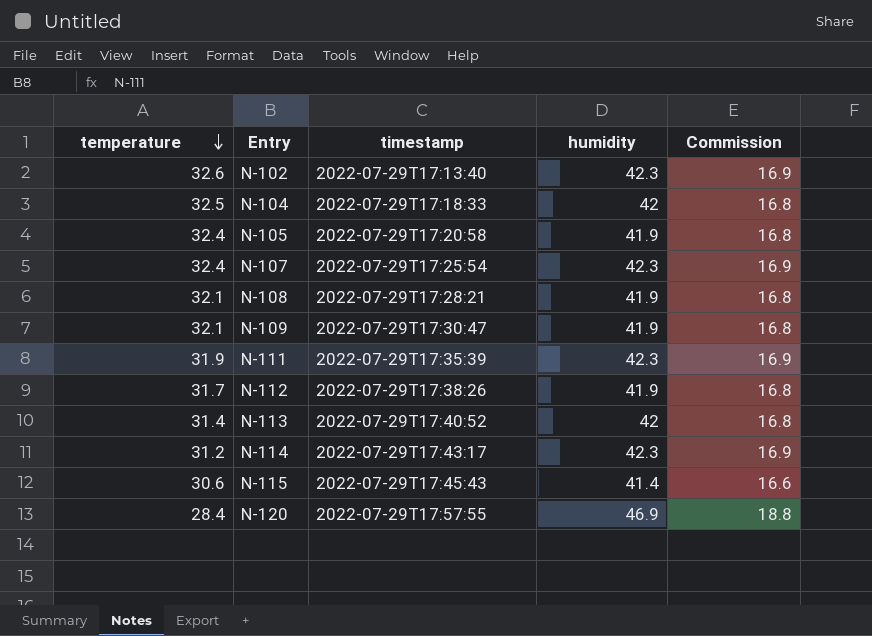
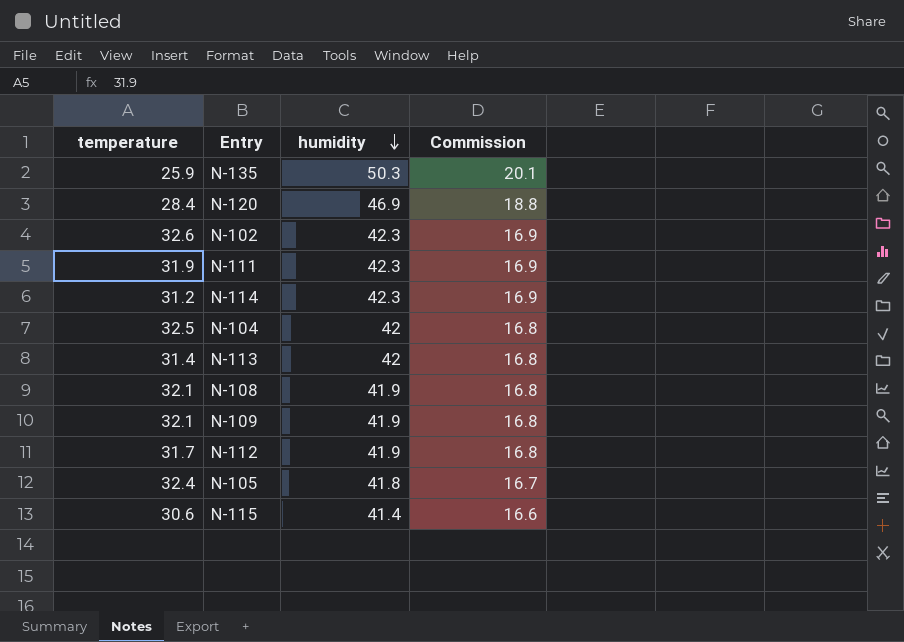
row order: temperature descending -> humidity descending
column timestamp | position: 3 -> none
row N-107: 32.4 | 2022-07-29T17:25:54 | 42.3 | 16.9 -> none
row N-135: none -> 25.9 | 50.3 | 20.1
N-105 | humidity: 41.9 -> 41.8
N-105 | Commission: 16.8 -> 16.7

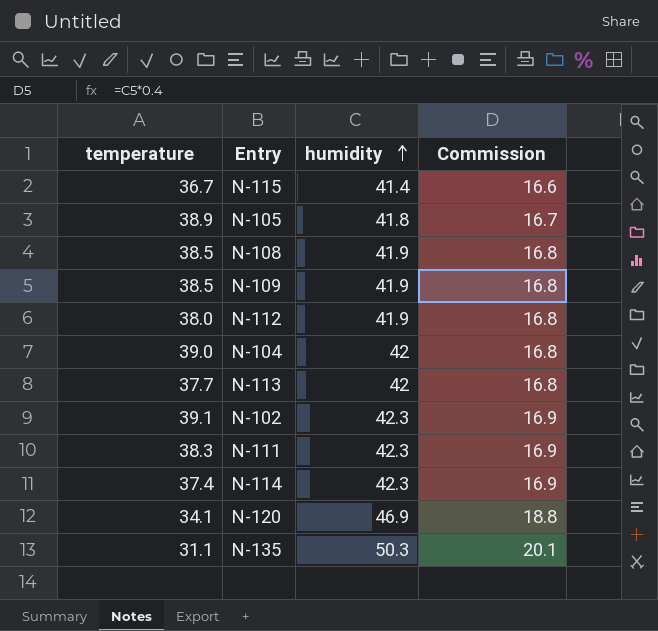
row order: humidity descending -> humidity ascending
N-115 | temperature: 30.6 -> 36.7
N-105 | temperature: 32.4 -> 38.9
N-108 | temperature: 32.1 -> 38.5
N-109 | temperature: 32.1 -> 38.5
N-112 | temperature: 31.7 -> 38.0
N-104 | temperature: 32.5 -> 39.0
N-113 | temperature: 31.4 -> 37.7
N-102 | temperature: 32.6 -> 39.1
N-111 | temperature: 31.9 -> 38.3
N-114 | temperature: 31.2 -> 37.4
N-120 | temperature: 28.4 -> 34.1
N-135 | temperature: 25.9 -> 31.1

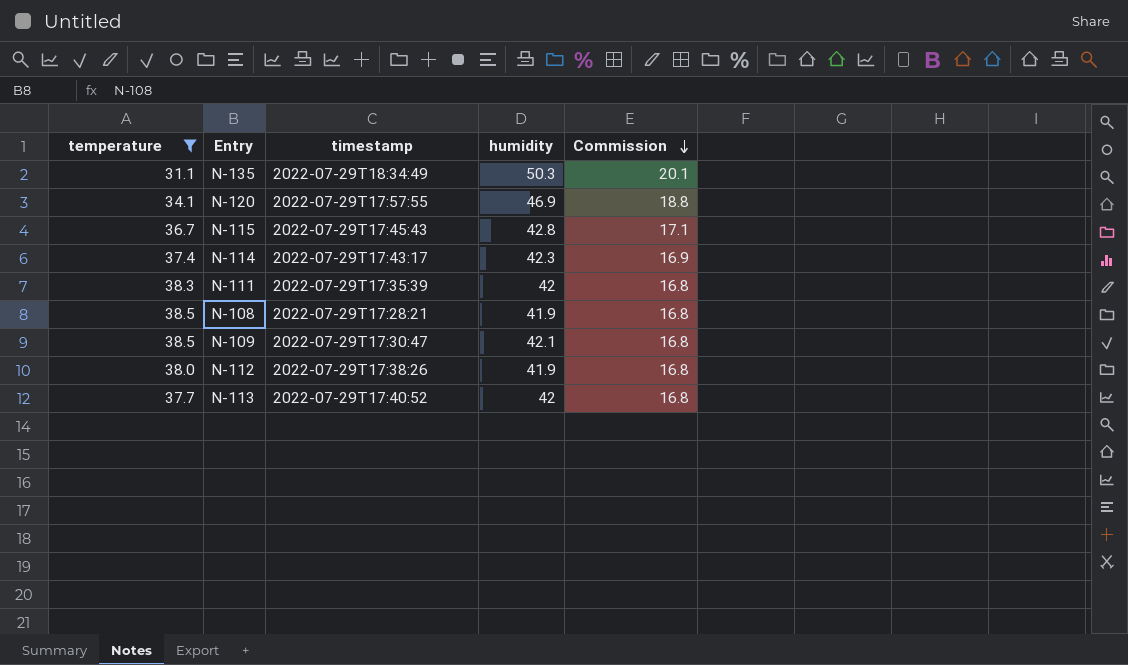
filter: none -> temperature <= 38.5
row order: humidity ascending -> Commission descending
column timestamp | position: none -> 3
N-115 | humidity: 41.4 -> 42.8
N-115 | Commission: 16.6 -> 17.1
N-111 | humidity: 42.3 -> 42
N-111 | Commission: 16.9 -> 16.8
N-109 | humidity: 41.9 -> 42.1

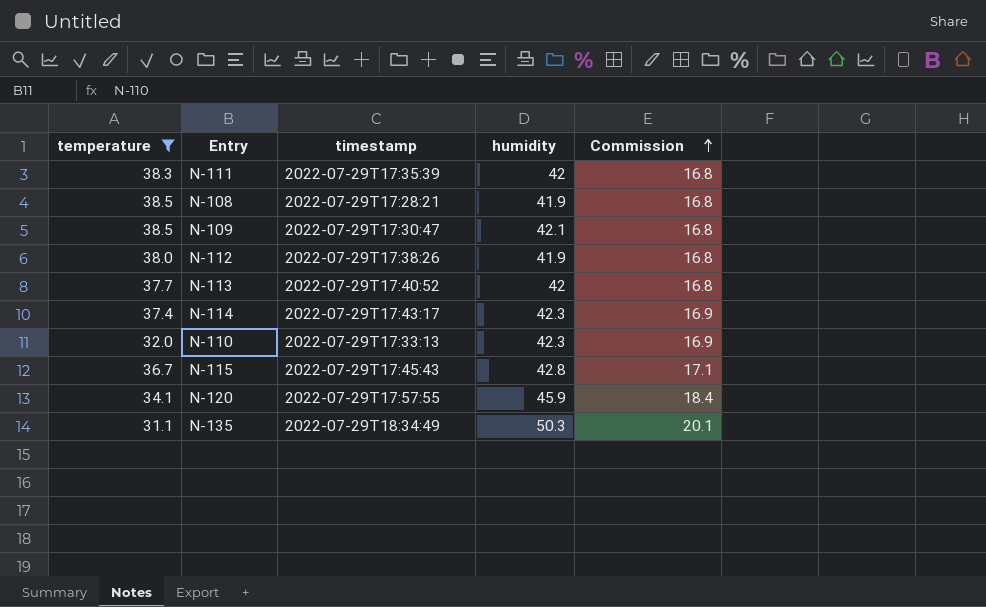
row order: Commission descending -> Commission ascending
row N-110: none -> 32.0 | 2022-07-29T17:33:13 | 42.3 | 16.9
N-120 | humidity: 46.9 -> 45.9
N-120 | Commission: 18.8 -> 18.4

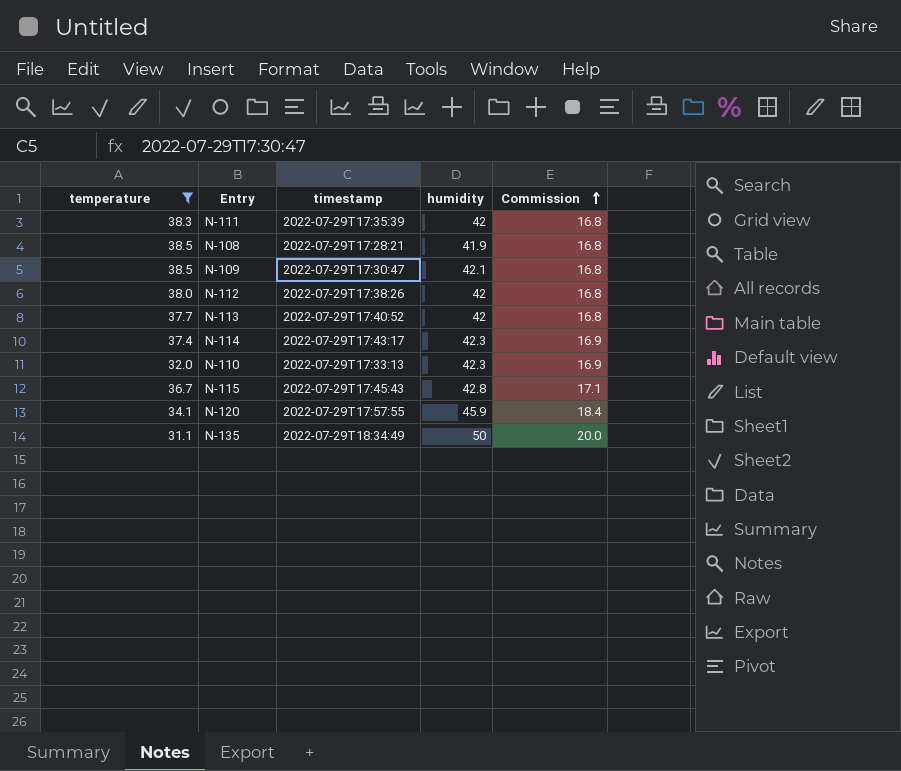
N-112 | humidity: 41.9 -> 42
N-135 | humidity: 50.3 -> 50
N-135 | Commission: 20.1 -> 20.0

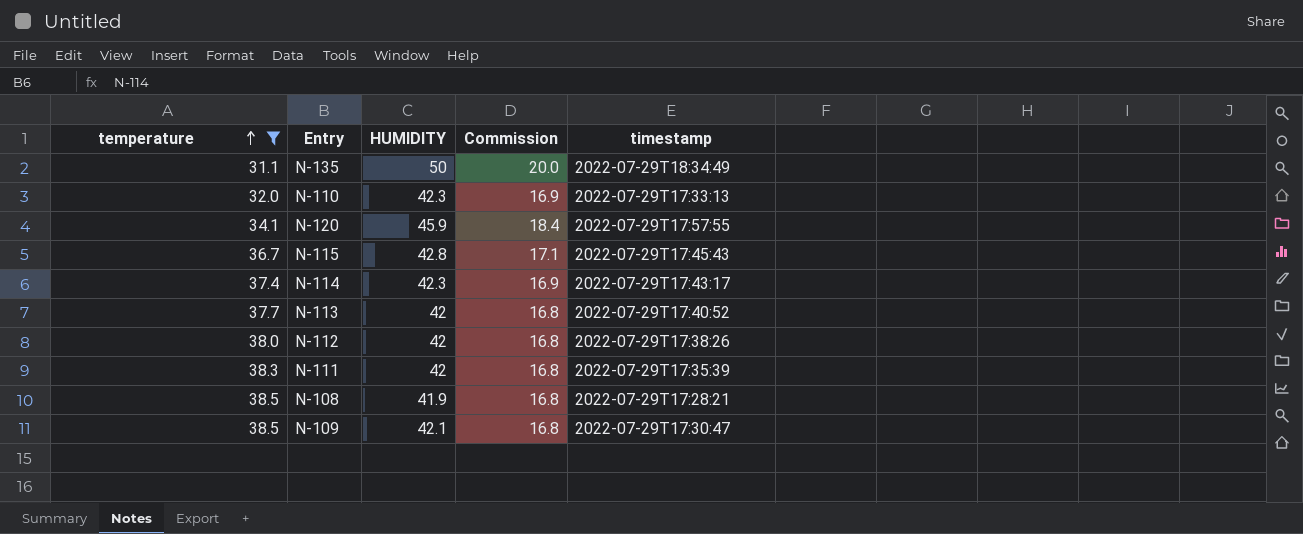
row order: Commission ascending -> temperature ascending
column name: humidity -> HUMIDITY
column timestamp | position: 3 -> 5

